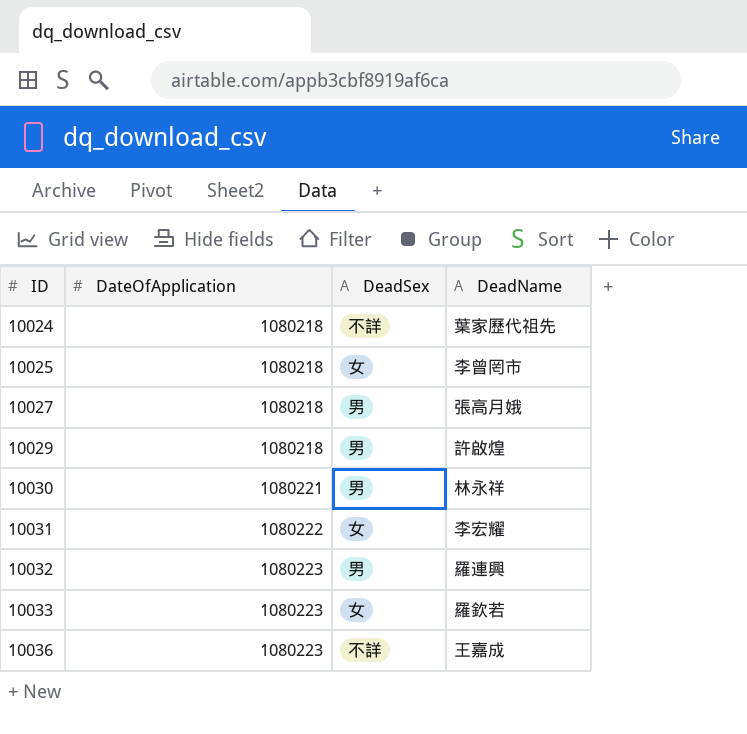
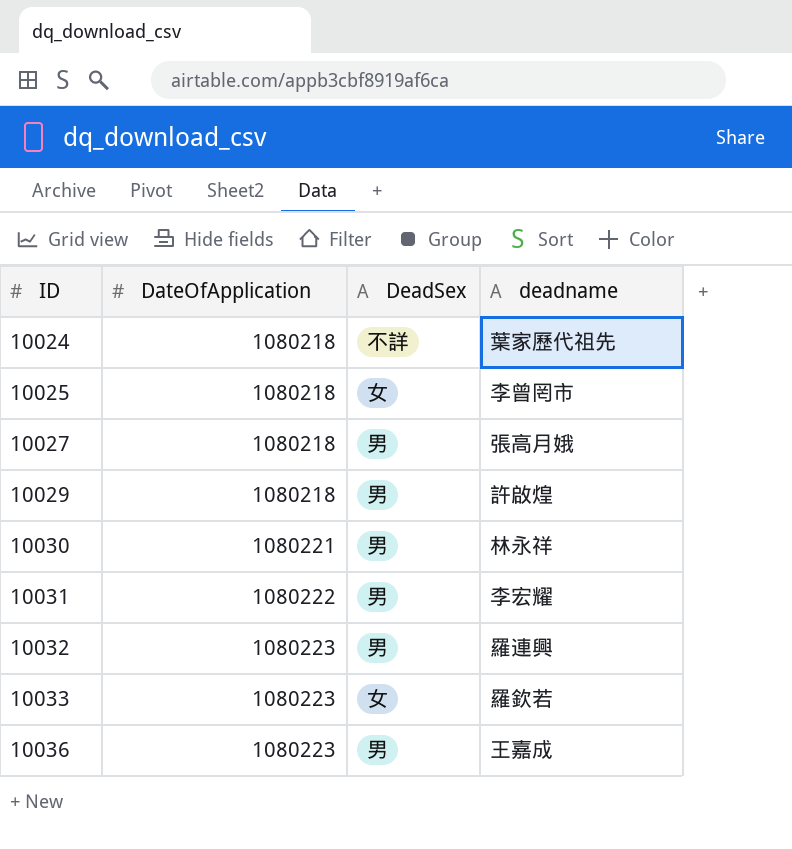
column name: DeadName -> deadname
10031 | DeadSex: 女 -> 男
10036 | DeadSex: 不詳 -> 男

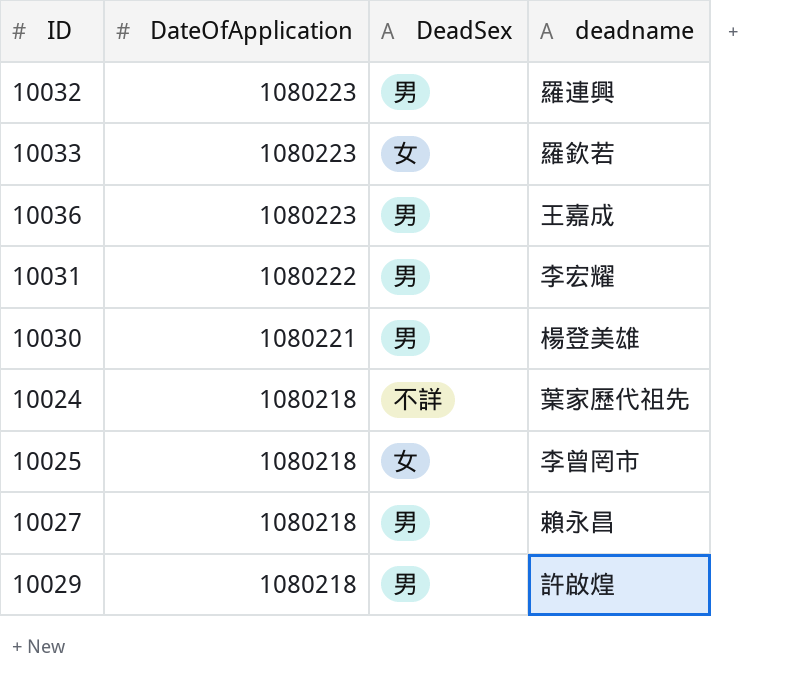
row order: ID ascending -> DateOfApplication descending
10030 | deadname: 林永祥 -> 楊登美雄
10027 | deadname: 張高月娥 -> 賴永昌

